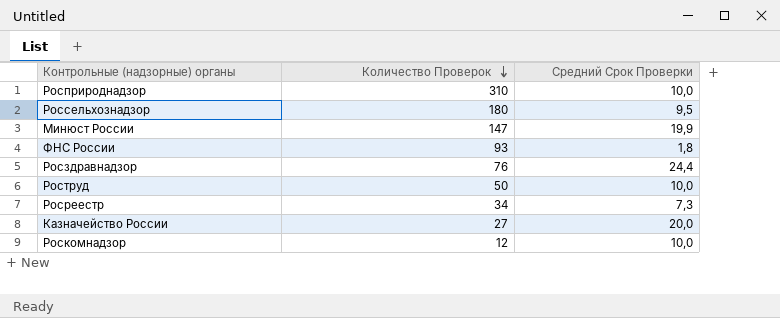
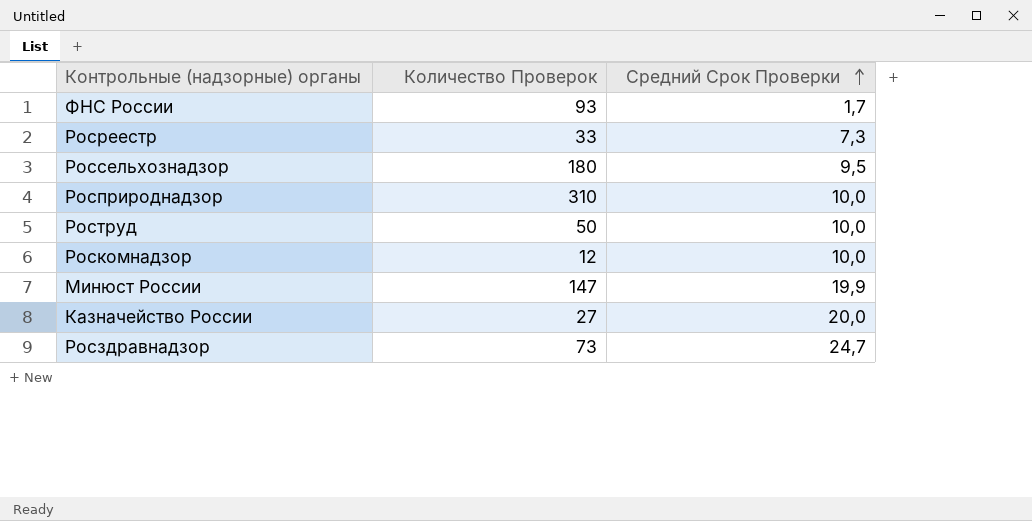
row order: Количество Проверок descending -> Средний Срок Проверки ascending
ФНС России | Средний Срок Проверки: 1,8 -> 1,7
Росреестр | Количество Проверок: 34 -> 33
Росздравнадзор | Количество Проверок: 76 -> 73
Росздравнадзор | Средний Срок Проверки: 24,4 -> 24,7

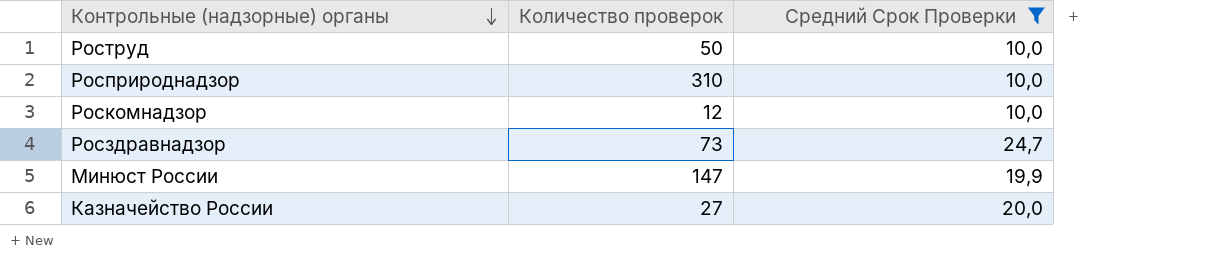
filter: none -> Средний Срок Проверки >= 10,0
row order: Средний Срок Проверки ascending -> Контрольные (надзорные) органы descending
column name: Количество Проверок -> Количество проверок

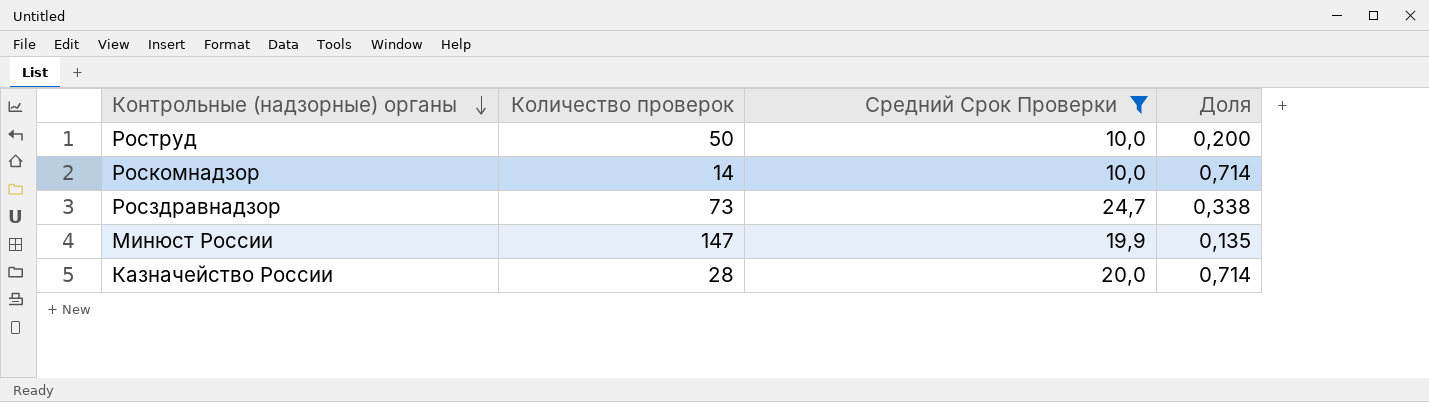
column Доля | formula: none -> [Средний Срок Проверки] / [Количество проверок]
row Росприроднадзор: 310 | 10,0 -> none
Роскомнадзор | Количество проверок: 12 -> 14
Казначейство России | Количество проверок: 27 -> 28

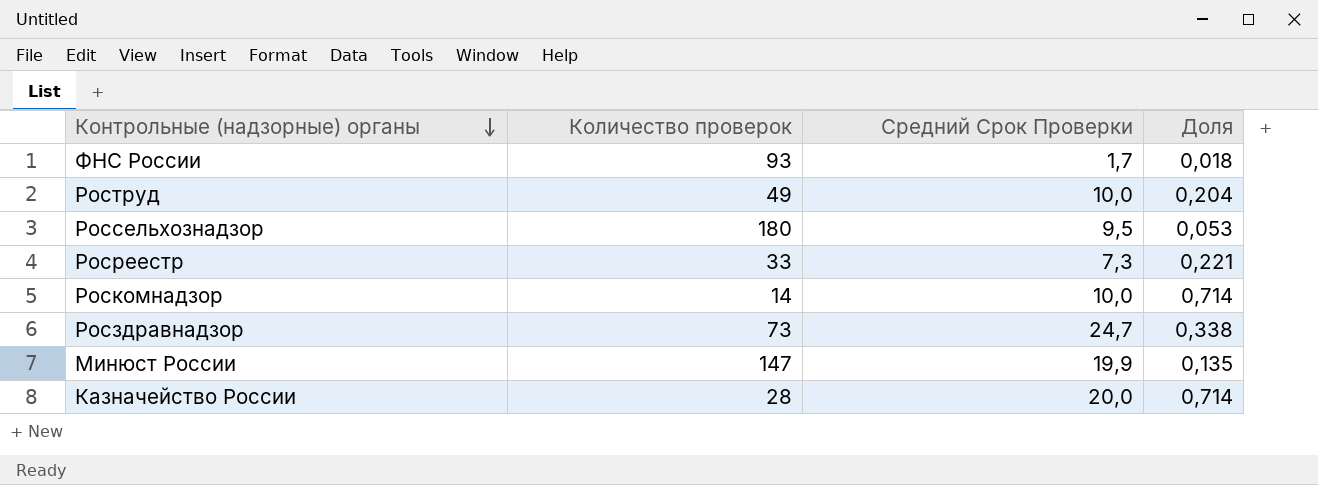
filter: Средний Срок Проверки >= 10,0 -> none
Роструд | Количество проверок: 50 -> 49
Роструд | Доля: 0,200 -> 0,204

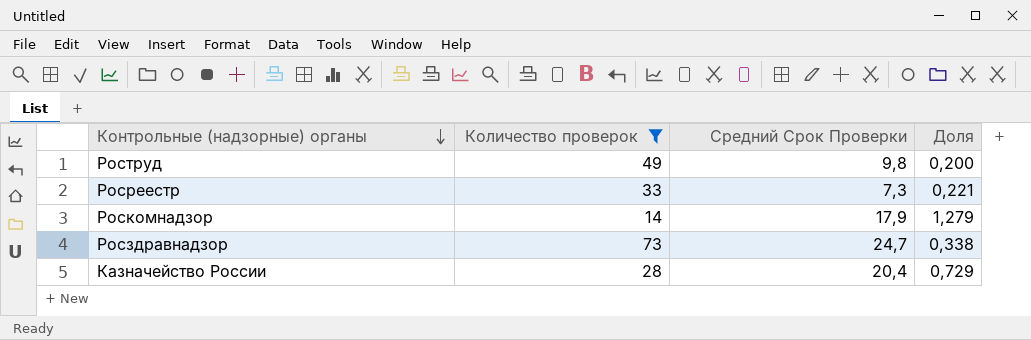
filter: none -> Количество проверок <= 73
Роструд | Средний Срок Проверки: 10,0 -> 9,8
Роструд | Доля: 0,204 -> 0,200
Роскомнадзор | Средний Срок Проверки: 10,0 -> 17,9
Роскомнадзор | Доля: 0,714 -> 1,279
Казначейство России | Средний Срок Проверки: 20,0 -> 20,4
Казначейство России | Доля: 0,714 -> 0,729

